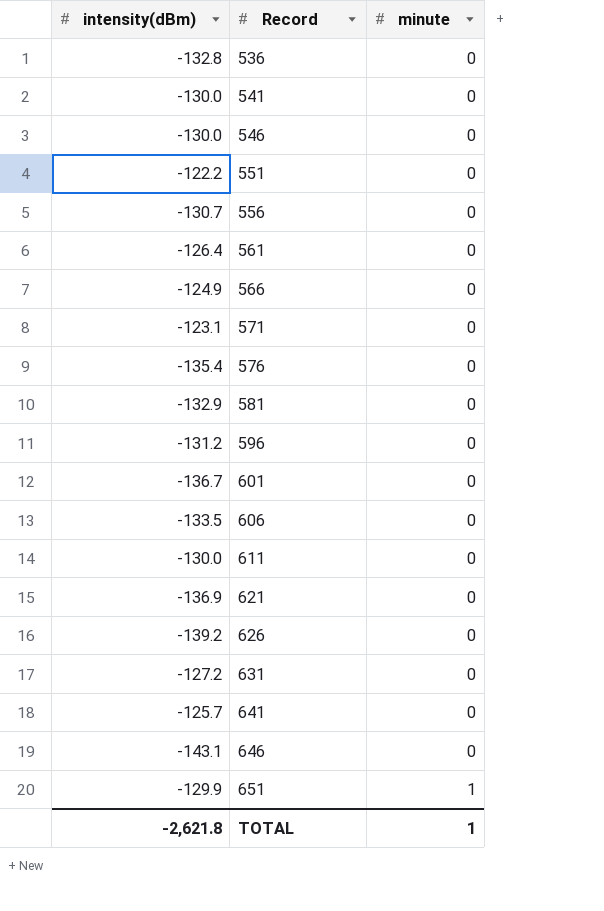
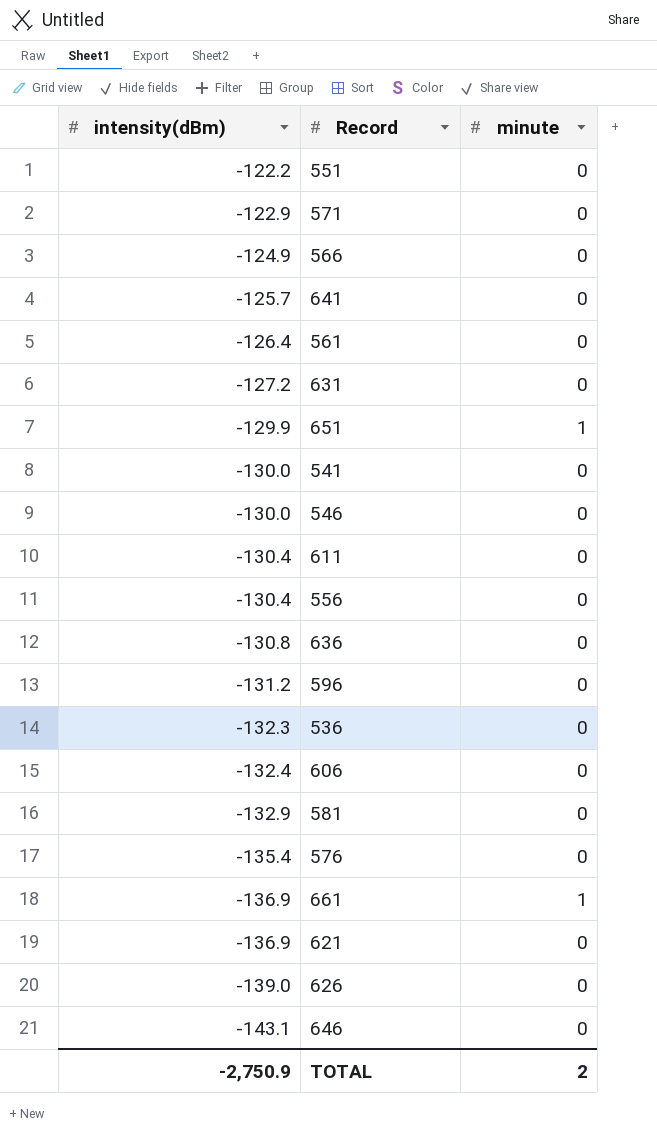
row order: Record ascending -> intensity(dBm) descending
row 601: -136.7 | 0 -> none
571 | intensity(dBm): -123.1 -> -122.9
611 | intensity(dBm): -130.0 -> -130.4
556 | intensity(dBm): -130.7 -> -130.4
row 636: none -> -130.8 | 0
536 | intensity(dBm): -132.8 -> -132.3
606 | intensity(dBm): -133.5 -> -132.4
row 661: none -> -136.9 | 1
626 | intensity(dBm): -139.2 -> -139.0
TOTAL | intensity(dBm): -2,621.8 -> -2,750.9
TOTAL | minute: 1 -> 2

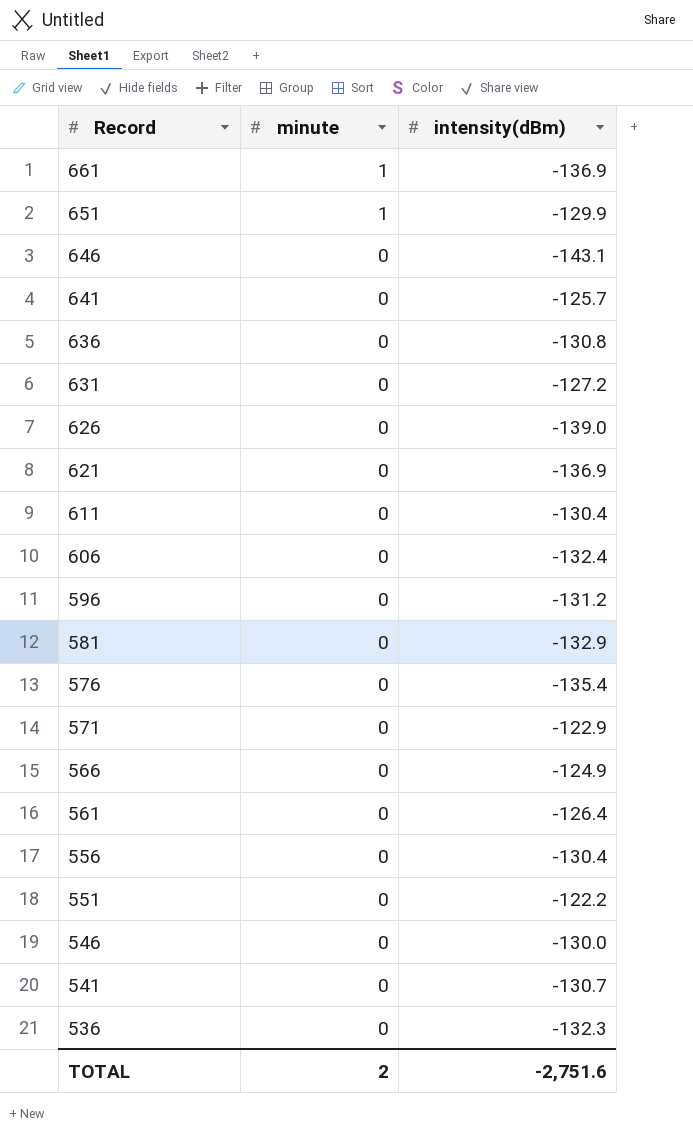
row order: intensity(dBm) descending -> Record descending
column intensity(dBm) | position: 1 -> 3
541 | intensity(dBm): -130.0 -> -130.7
TOTAL | intensity(dBm): -2,750.9 -> -2,751.6

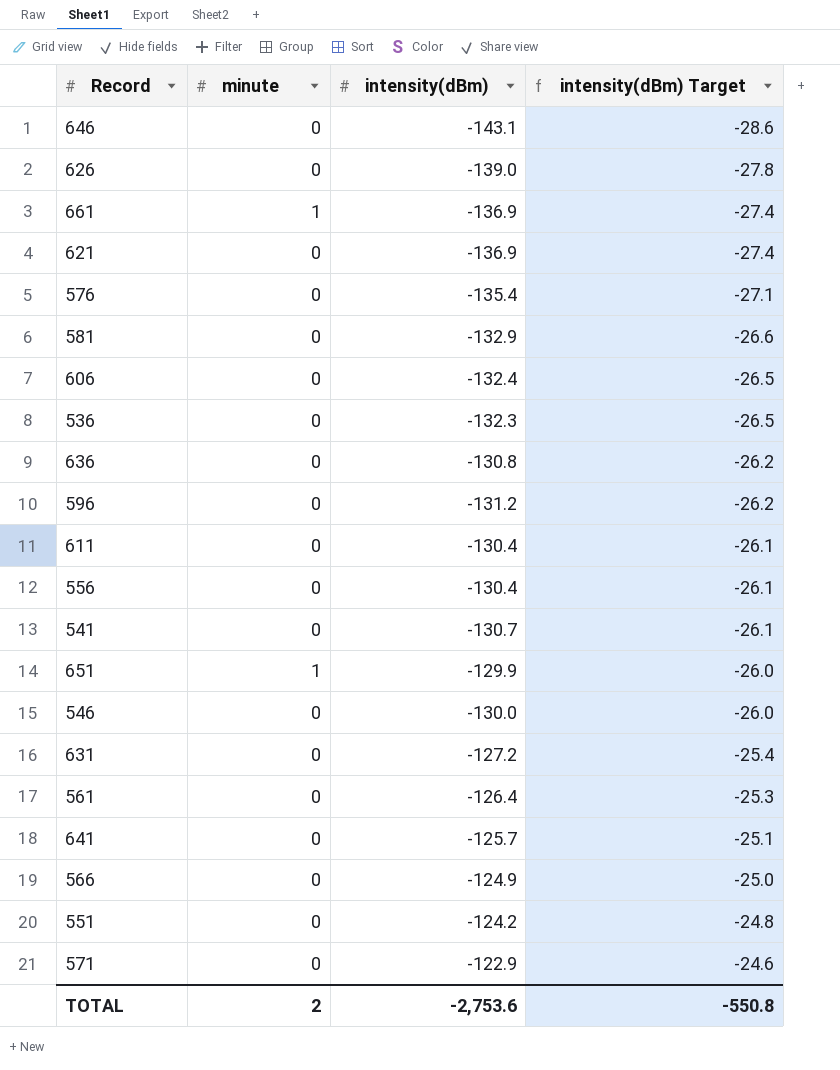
row order: Record descending -> intensity(dBm) Target ascending
column intensity(dBm) Target | formula: none -> [intensity(dBm)] * 0.2
551 | intensity(dBm): -122.2 -> -124.2
TOTAL | intensity(dBm): -2,751.6 -> -2,753.6

